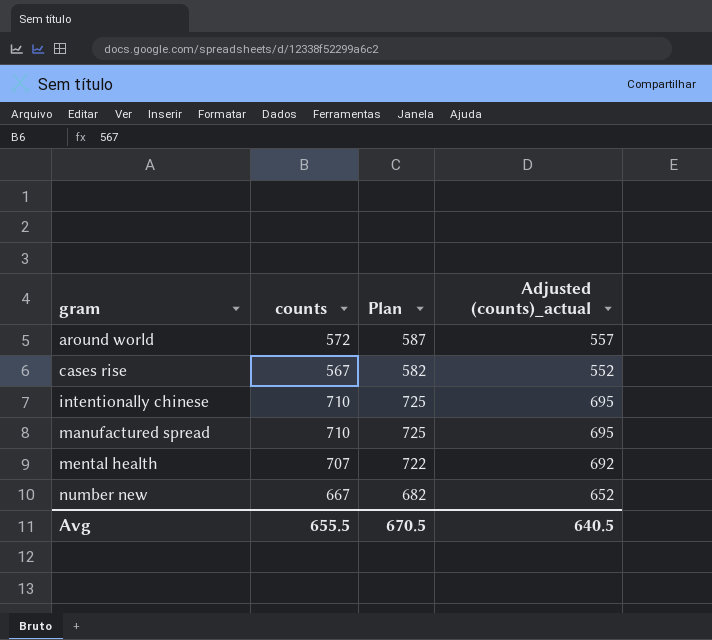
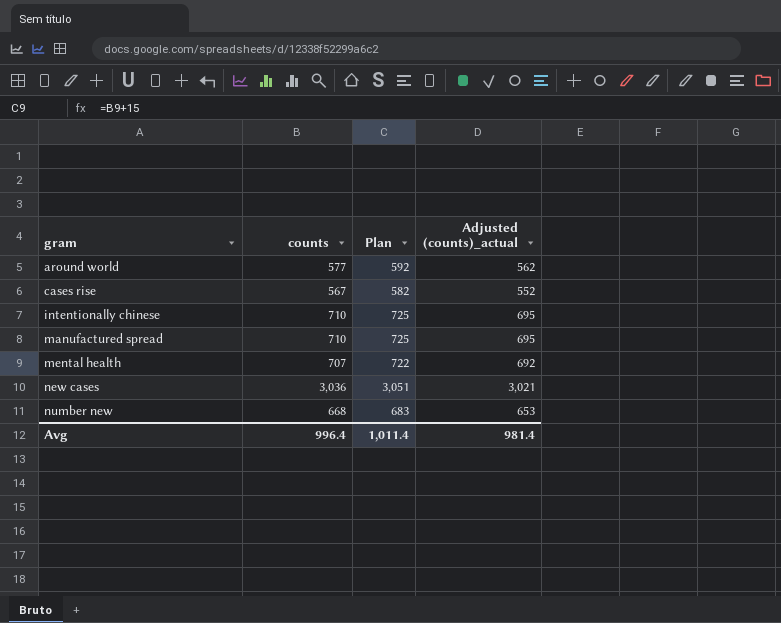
around world | counts: 572 -> 577
around world | Plan: 587 -> 592
around world | Adjusted (counts)_actual: 557 -> 562
row new cases: none -> 3,036 | 3,051 | 3,021
number new | counts: 667 -> 668
number new | Plan: 682 -> 683
number new | Adjusted (counts)_actual: 652 -> 653
Avg | counts: 655.5 -> 996.4
Avg | Plan: 670.5 -> 1,011.4
Avg | Adjusted (counts)_actual: 640.5 -> 981.4

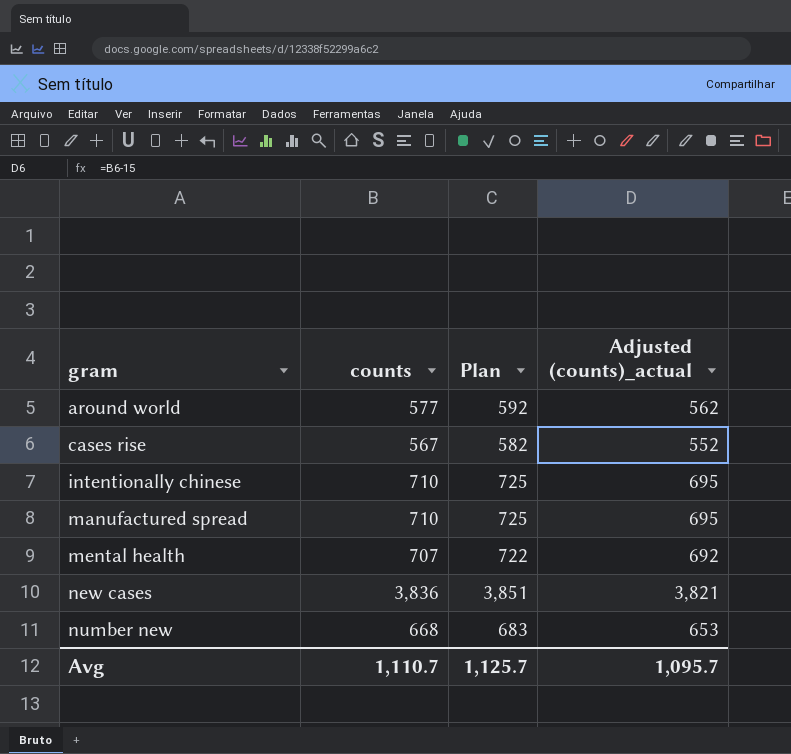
new cases | counts: 3,036 -> 3,836
new cases | Plan: 3,051 -> 3,851
new cases | Adjusted (counts)_actual: 3,021 -> 3,821
Avg | counts: 996.4 -> 1,110.7
Avg | Plan: 1,011.4 -> 1,125.7
Avg | Adjusted (counts)_actual: 981.4 -> 1,095.7

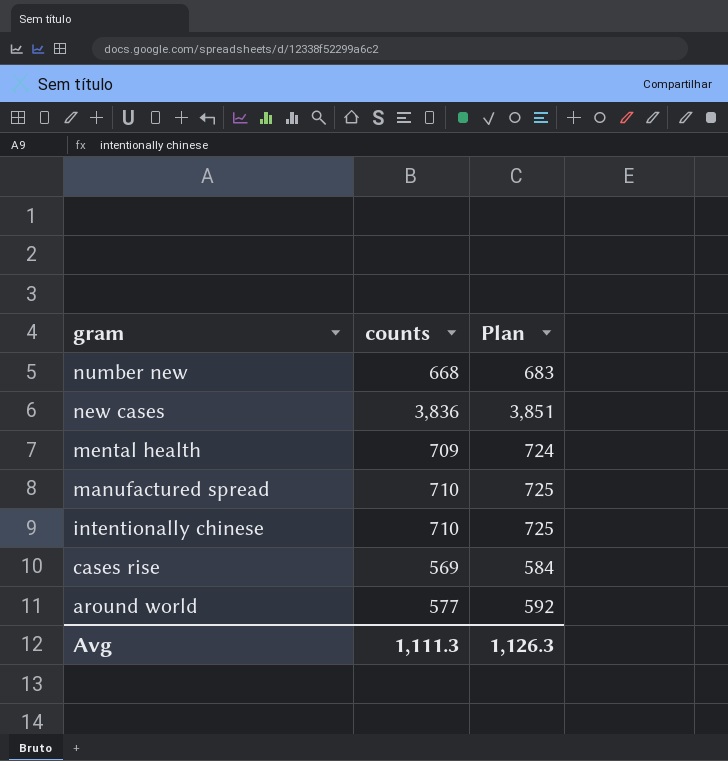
row order: gram ascending -> gram descending
column Adjusted (counts)_actual | formula: [counts] - 15 -> none
mental health | counts: 707 -> 709
mental health | Plan: 722 -> 724
cases rise | counts: 567 -> 569
cases rise | Plan: 582 -> 584
Avg | counts: 1,110.7 -> 1,111.3
Avg | Plan: 1,125.7 -> 1,126.3

